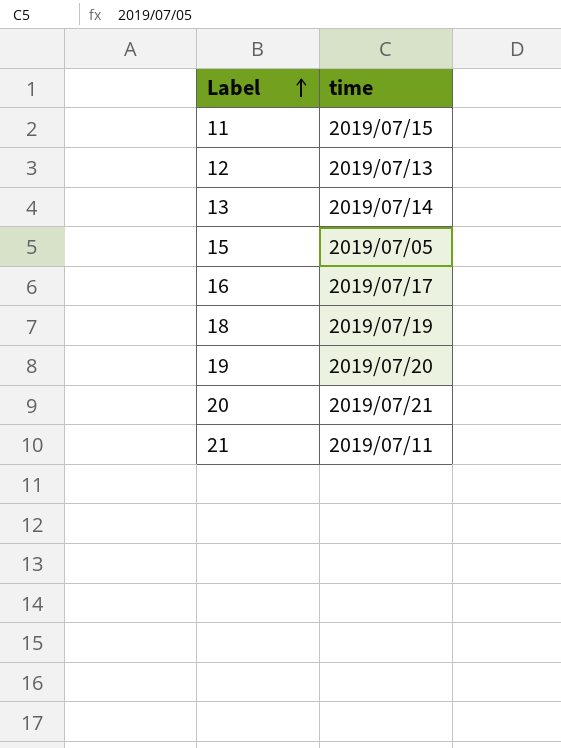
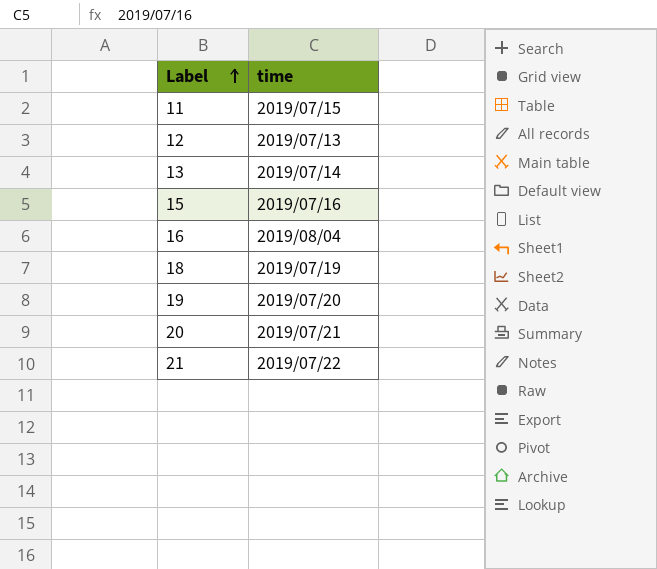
15 | time: 2019/07/05 -> 2019/07/16
16 | time: 2019/07/17 -> 2019/08/04
21 | time: 2019/07/11 -> 2019/07/22

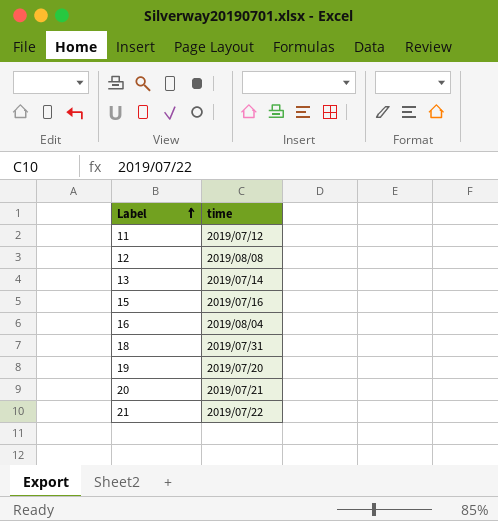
11 | time: 2019/07/15 -> 2019/07/12
12 | time: 2019/07/13 -> 2019/08/08
18 | time: 2019/07/19 -> 2019/07/31

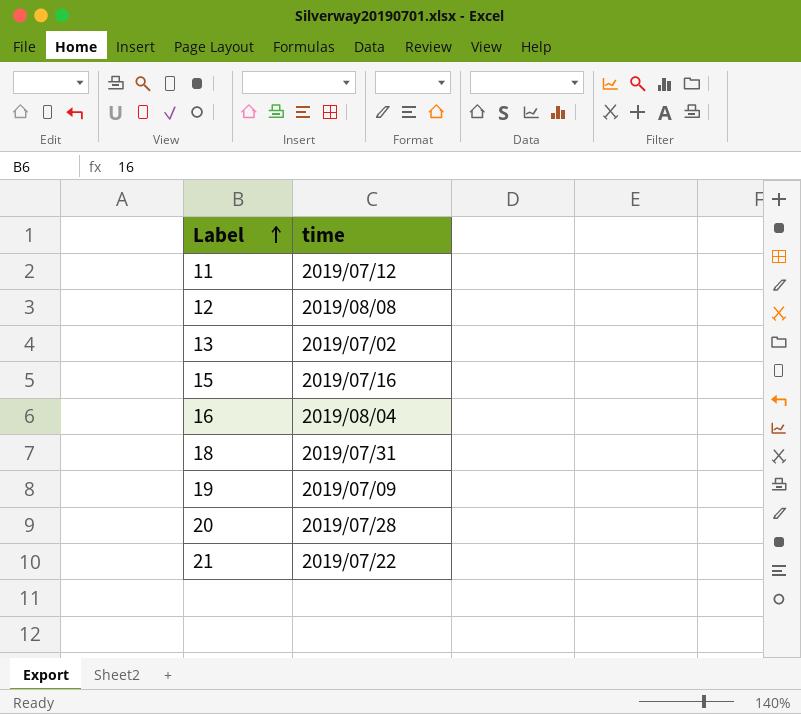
13 | time: 2019/07/14 -> 2019/07/02
19 | time: 2019/07/20 -> 2019/07/09
20 | time: 2019/07/21 -> 2019/07/28

